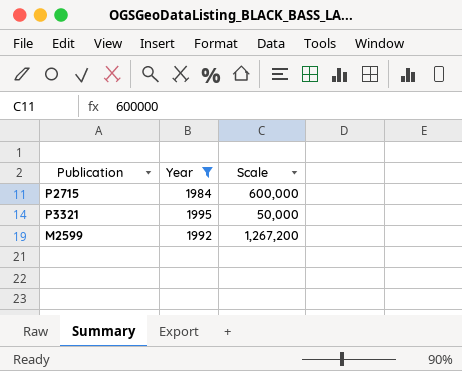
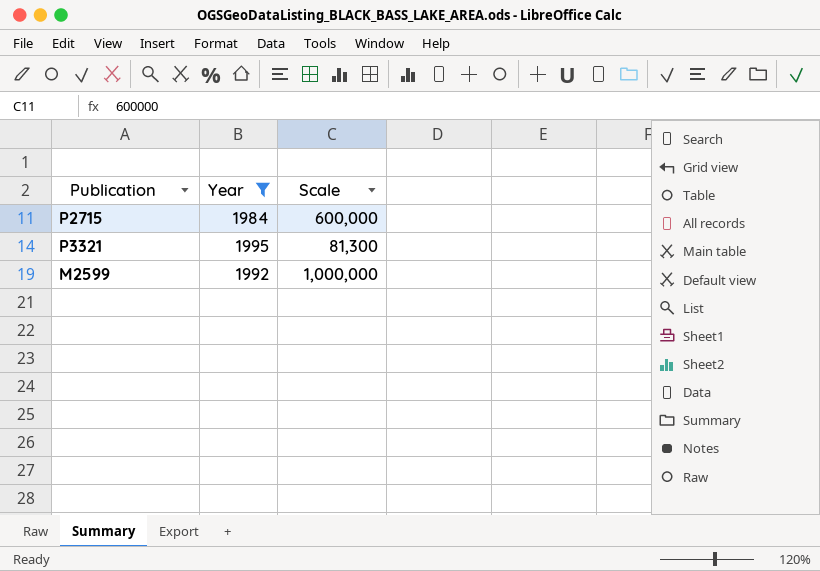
P3321 | Scale: 50,000 -> 81,300
M2599 | Scale: 1,267,200 -> 1,000,000

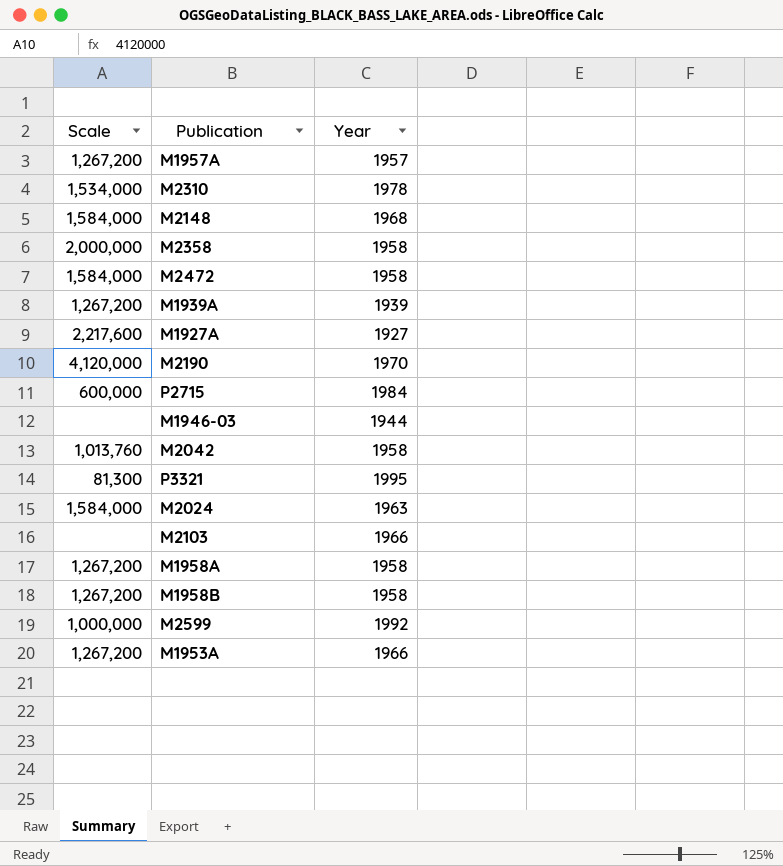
filter: Year >= 1984 -> none
column Scale | position: 3 -> 1

